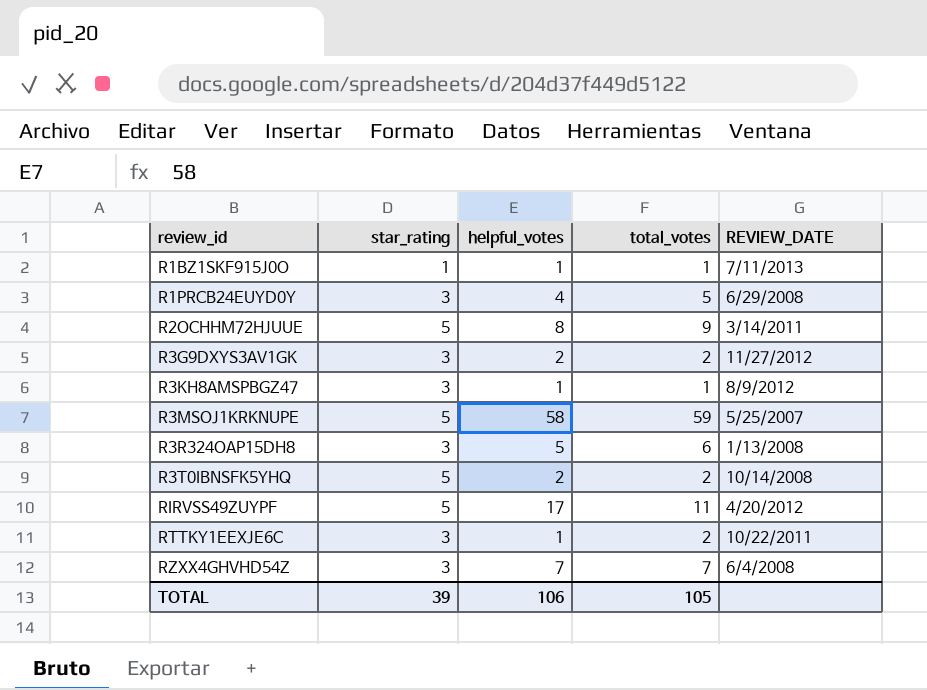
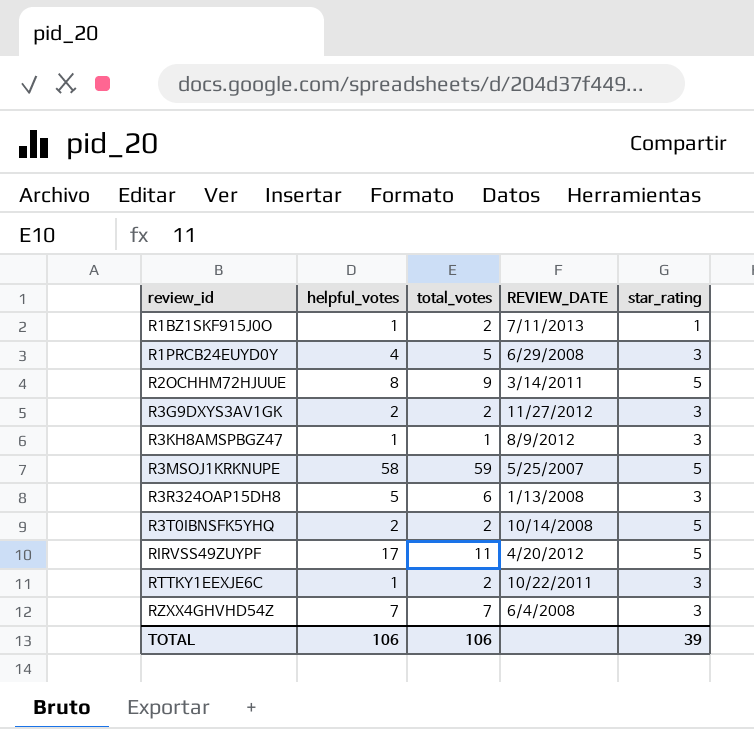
column star_rating | position: 2 -> 5
R1BZ1SKF915J0O | total_votes: 1 -> 2
TOTAL | total_votes: 105 -> 106

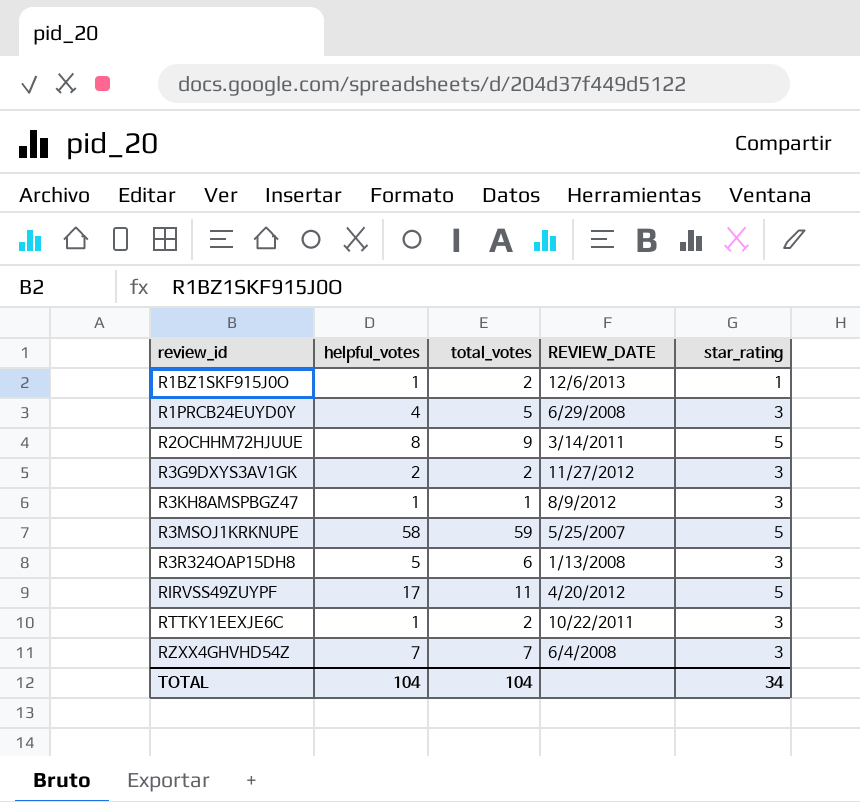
row R3T0IBNSFK5YHQ: 2 | 2 | 10/14/2008 | 5 -> none
R1BZ1SKF915J0O | REVIEW_DATE: 7/11/2013 -> 12/6/2013
TOTAL | helpful_votes: 106 -> 104
TOTAL | total_votes: 106 -> 104
TOTAL | star_rating: 39 -> 34

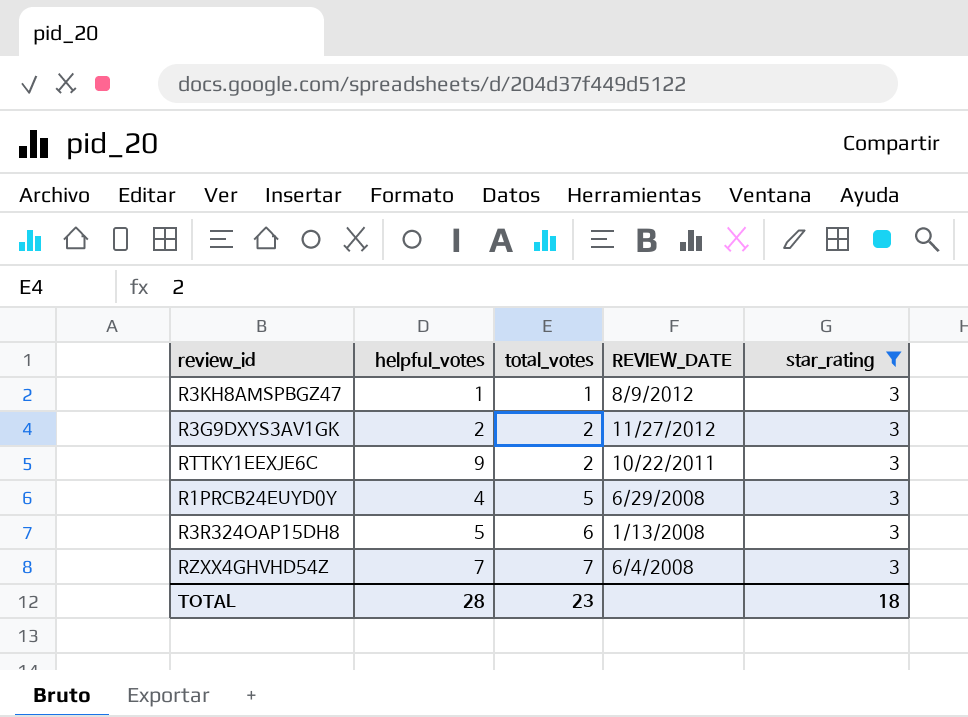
filter: none -> star_rating = 3
row order: review_id ascending -> total_votes ascending
RTTKY1EEXJE6C | helpful_votes: 1 -> 9
TOTAL | helpful_votes: 104 -> 28
TOTAL | total_votes: 104 -> 23
TOTAL | star_rating: 34 -> 18

